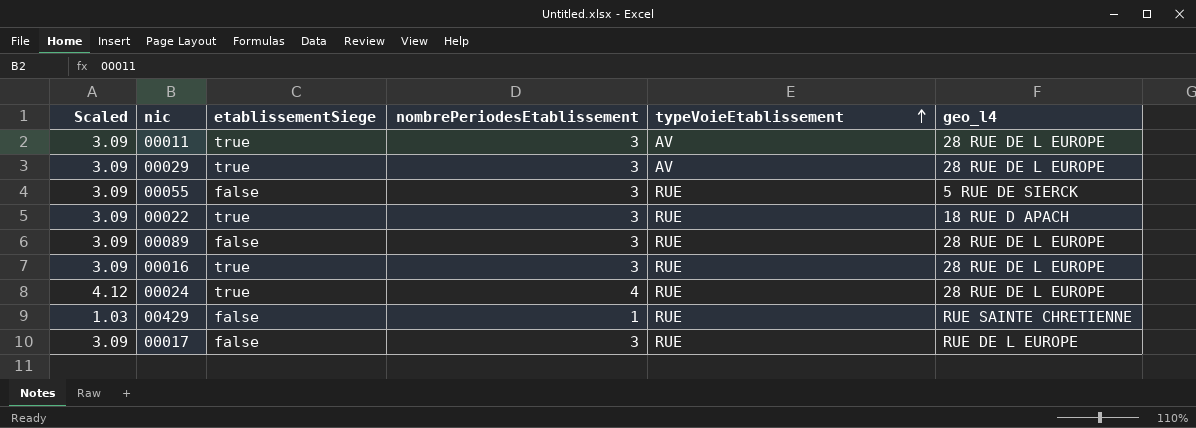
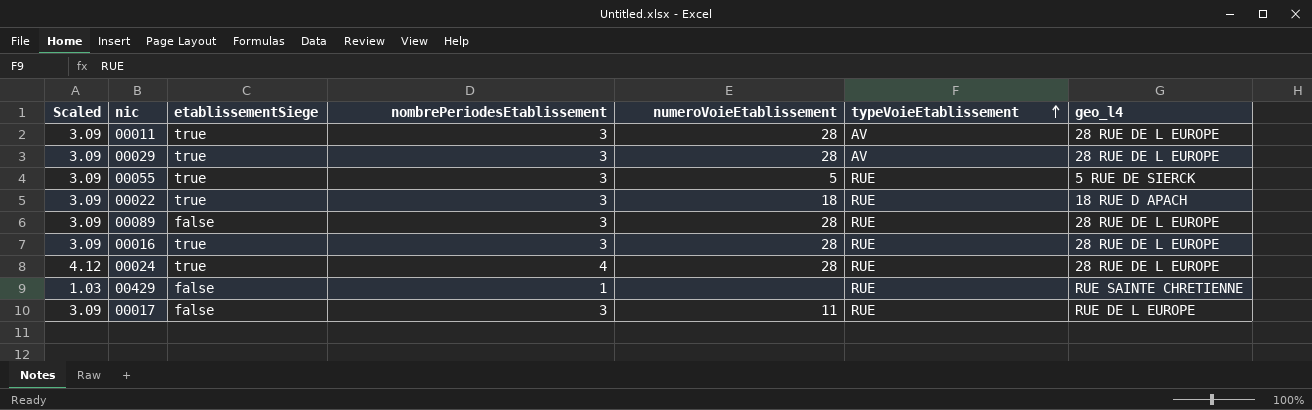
column numeroVoieEtablissement | position: none -> 5
00055 | etablissementSiege: false -> true

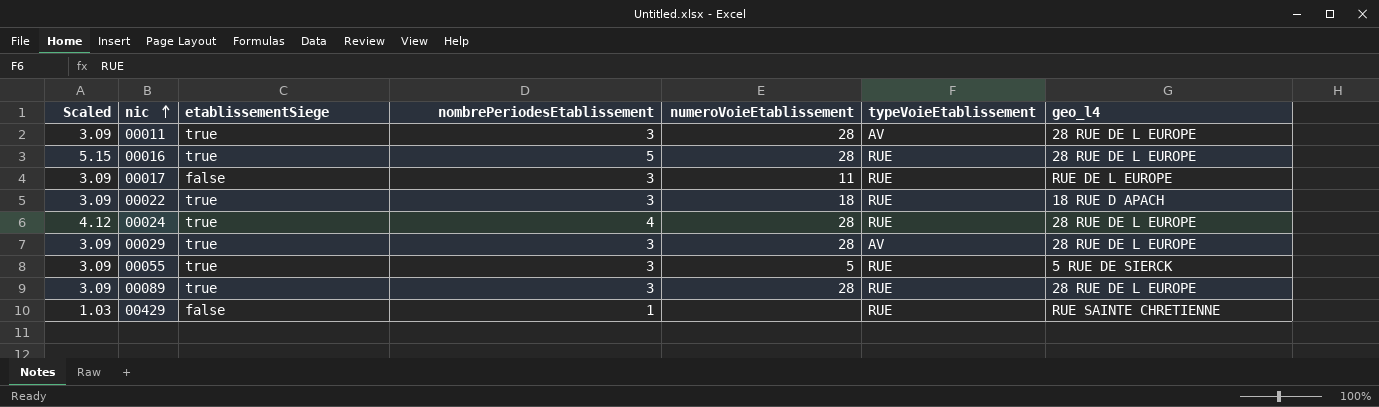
row order: typeVoieEtablissement ascending -> nic ascending
00016 | Scaled: 3.09 -> 5.15
00016 | nombrePeriodesEtablissement: 3 -> 5
00089 | etablissementSiege: false -> true

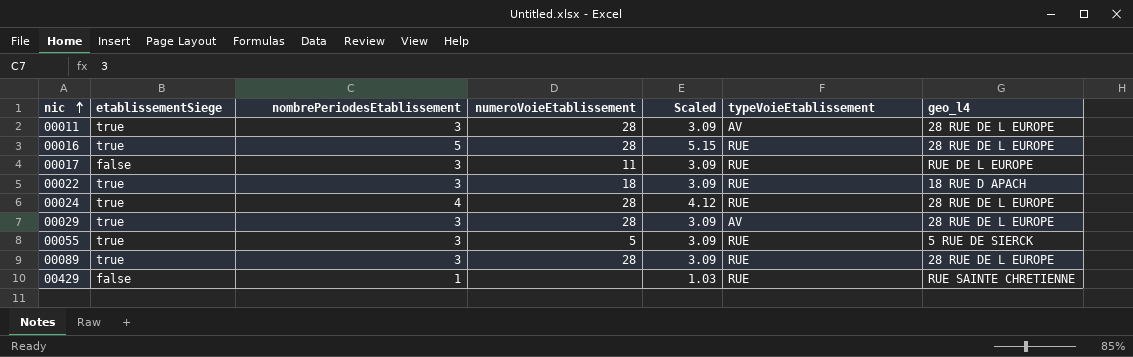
column Scaled | position: 1 -> 5

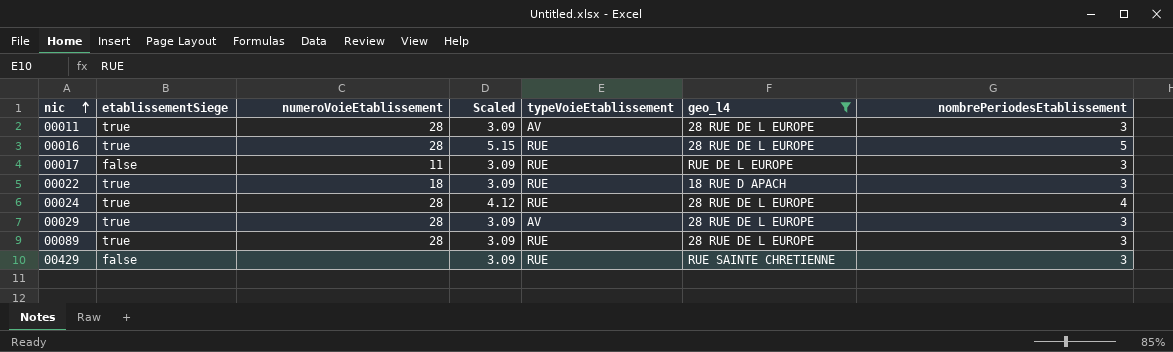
filter: none -> geo_l4 != 5 RUE DE SIERCK
column nombrePeriodesEtablissement | position: 3 -> 7
00429 | Scaled: 1.03 -> 3.09
00429 | nombrePeriodesEtablissement: 1 -> 3

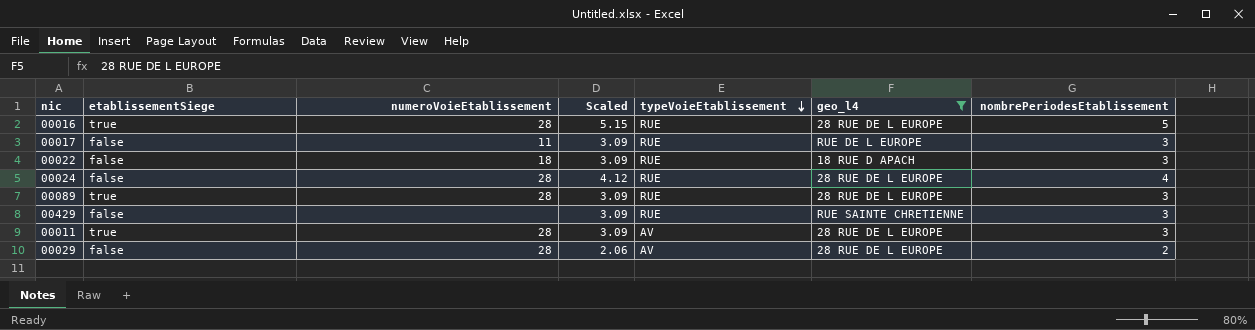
row order: nic ascending -> typeVoieEtablissement descending
00022 | etablissementSiege: true -> false
00024 | etablissementSiege: true -> false
00029 | etablissementSiege: true -> false
00029 | Scaled: 3.09 -> 2.06
00029 | nombrePeriodesEtablissement: 3 -> 2

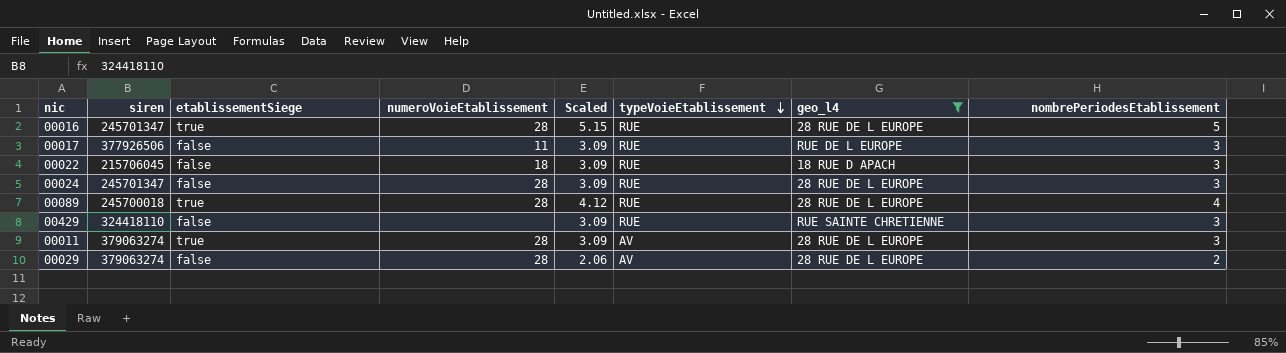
column siren | position: none -> 2
00024 | Scaled: 4.12 -> 3.09
00024 | nombrePeriodesEtablissement: 4 -> 3
00089 | Scaled: 3.09 -> 4.12
00089 | nombrePeriodesEtablissement: 3 -> 4

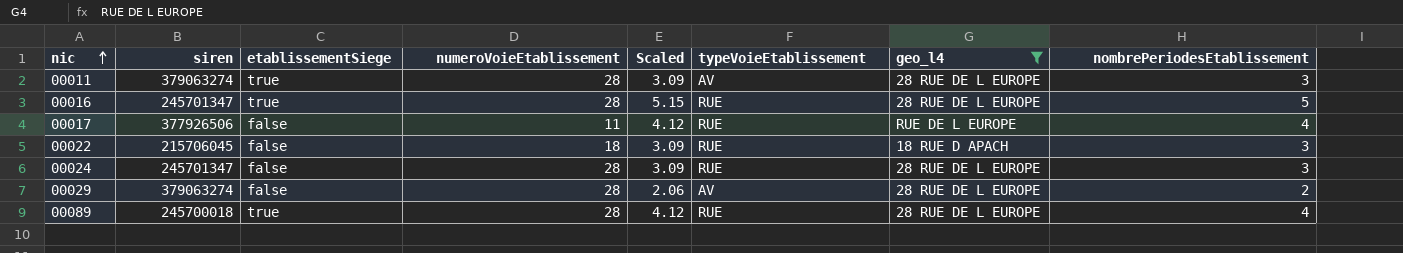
row order: typeVoieEtablissement descending -> nic ascending
row 00429: 324418110 | false | none | 3.09 | RUE | RUE SAINTE CHRETIENNE | 3 -> none
00017 | Scaled: 3.09 -> 4.12
00017 | nombrePeriodesEtablissement: 3 -> 4

